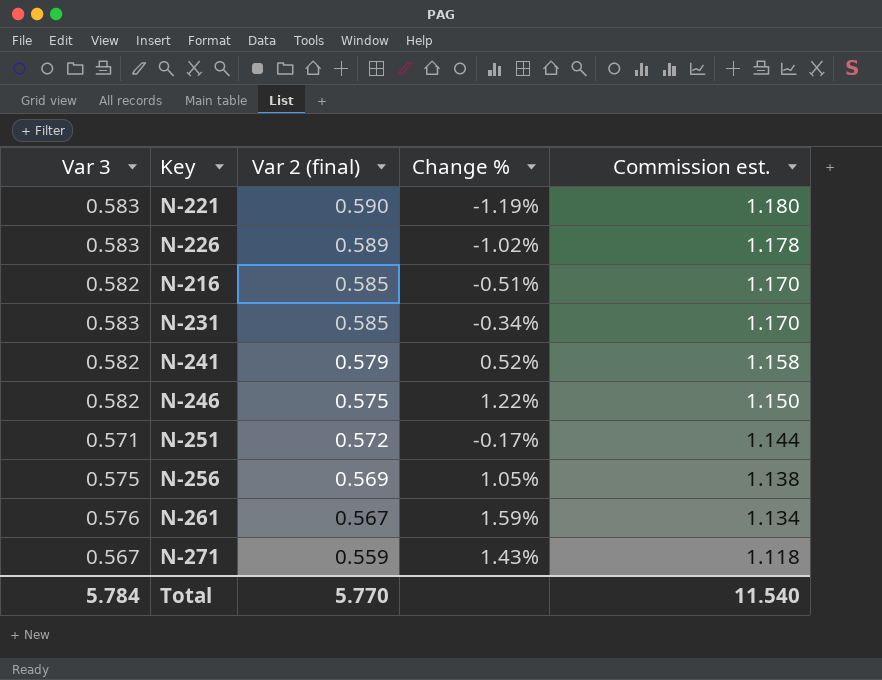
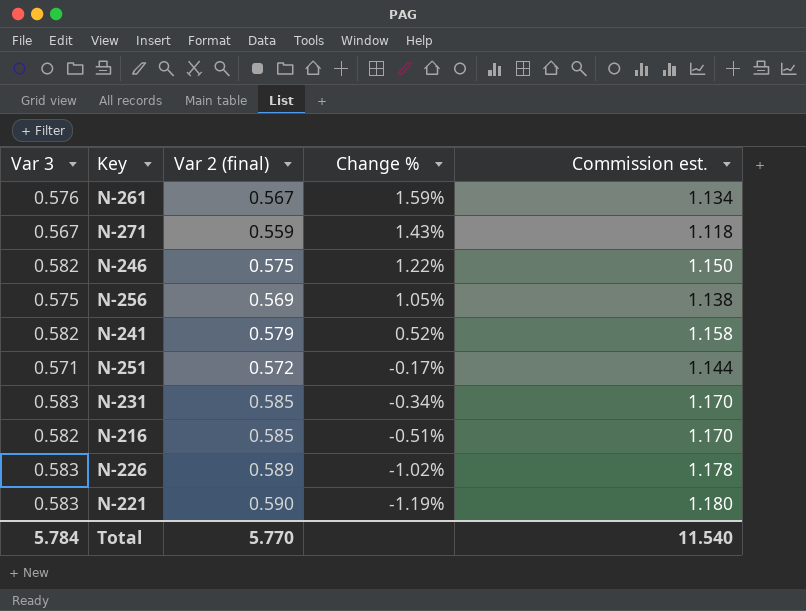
row order: Var 2 (final) descending -> Change % descending

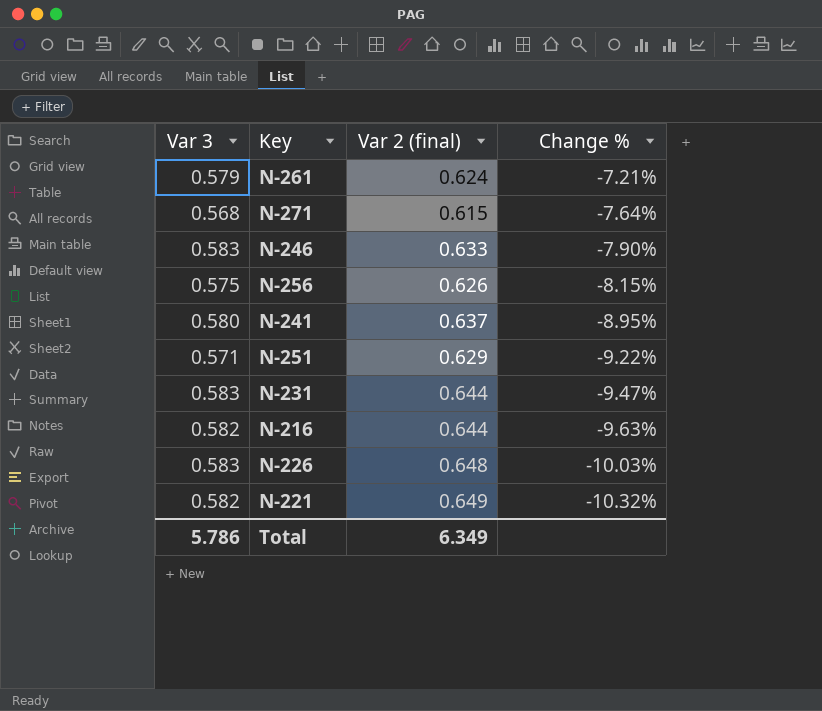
column Commission est. | formula: [Var 2 (final)] * 2 -> none
N-261 | Var 3: 0.576 -> 0.579
N-261 | Var 2 (final): 0.567 -> 0.624
N-261 | Change %: 1.59% -> -7.21%
N-271 | Var 3: 0.567 -> 0.568
N-271 | Var 2 (final): 0.559 -> 0.615
N-271 | Change %: 1.43% -> -7.64%
N-246 | Var 3: 0.582 -> 0.583
N-246 | Var 2 (final): 0.575 -> 0.633
N-246 | Change %: 1.22% -> -7.90%
N-256 | Var 2 (final): 0.569 -> 0.626
N-256 | Change %: 1.05% -> -8.15%
N-241 | Var 3: 0.582 -> 0.580
N-241 | Var 2 (final): 0.579 -> 0.637
N-241 | Change %: 0.52% -> -8.95%
N-251 | Var 2 (final): 0.572 -> 0.629
N-251 | Change %: -0.17% -> -9.22%
N-231 | Var 2 (final): 0.585 -> 0.644
N-231 | Change %: -0.34% -> -9.47%
N-216 | Var 2 (final): 0.585 -> 0.644
N-216 | Change %: -0.51% -> -9.63%
N-226 | Var 2 (final): 0.589 -> 0.648
N-226 | Change %: -1.02% -> -10.03%
N-221 | Var 3: 0.583 -> 0.582
N-221 | Var 2 (final): 0.590 -> 0.649
N-221 | Change %: -1.19% -> -10.32%
Total | Var 3: 5.784 -> 5.786
Total | Var 2 (final): 5.770 -> 6.349

